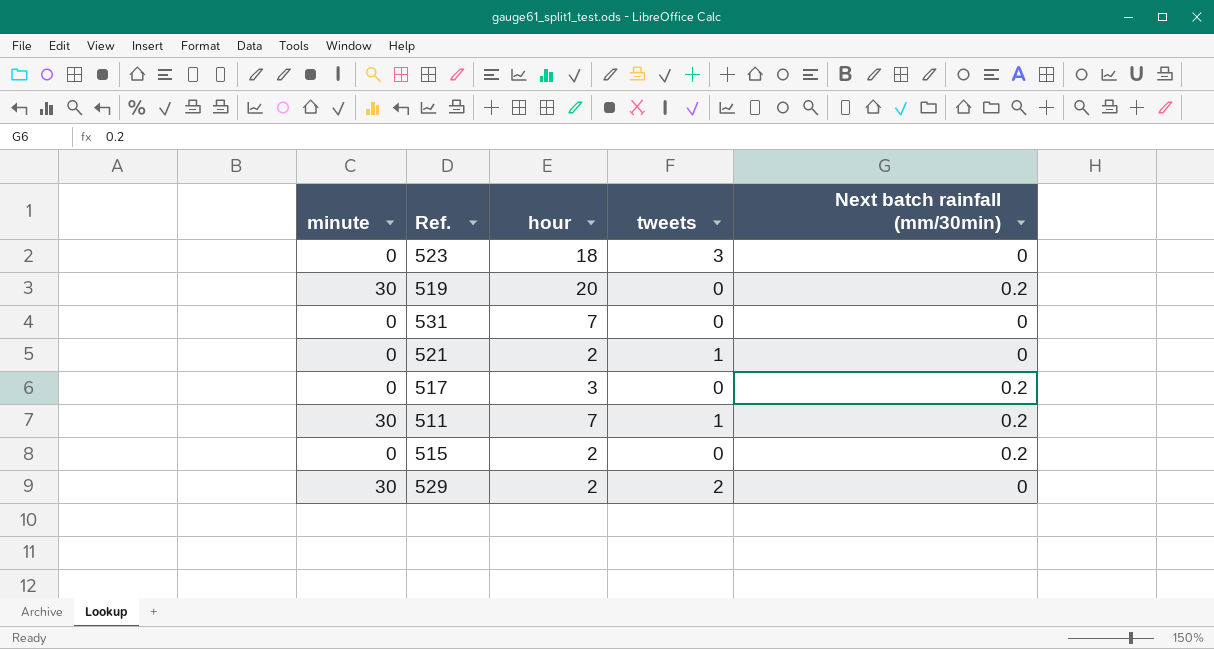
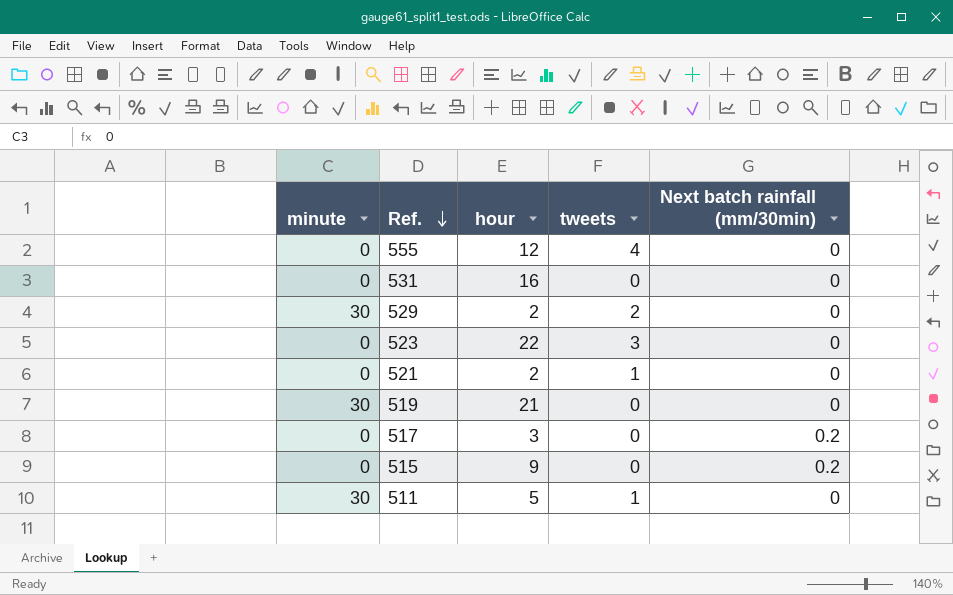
row order: none -> Ref. descending
row 555: none -> 0 | 12 | 4 | 0
531 | hour: 7 -> 16
523 | hour: 18 -> 22
519 | hour: 20 -> 21
519 | Next batch rainfall (mm/30min): 0.2 -> 0
515 | hour: 2 -> 9
511 | hour: 7 -> 5
511 | Next batch rainfall (mm/30min): 0.2 -> 0

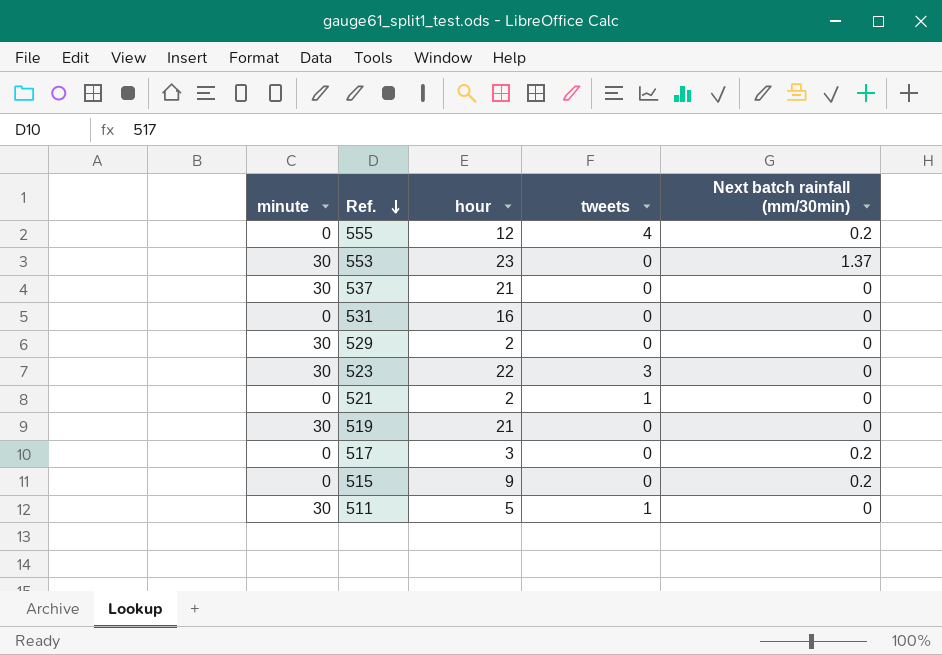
555 | Next batch rainfall (mm/30min): 0 -> 0.2
row 553: none -> 30 | 23 | 0 | 1.37
row 537: none -> 30 | 21 | 0 | 0
529 | tweets: 2 -> 0
523 | minute: 0 -> 30

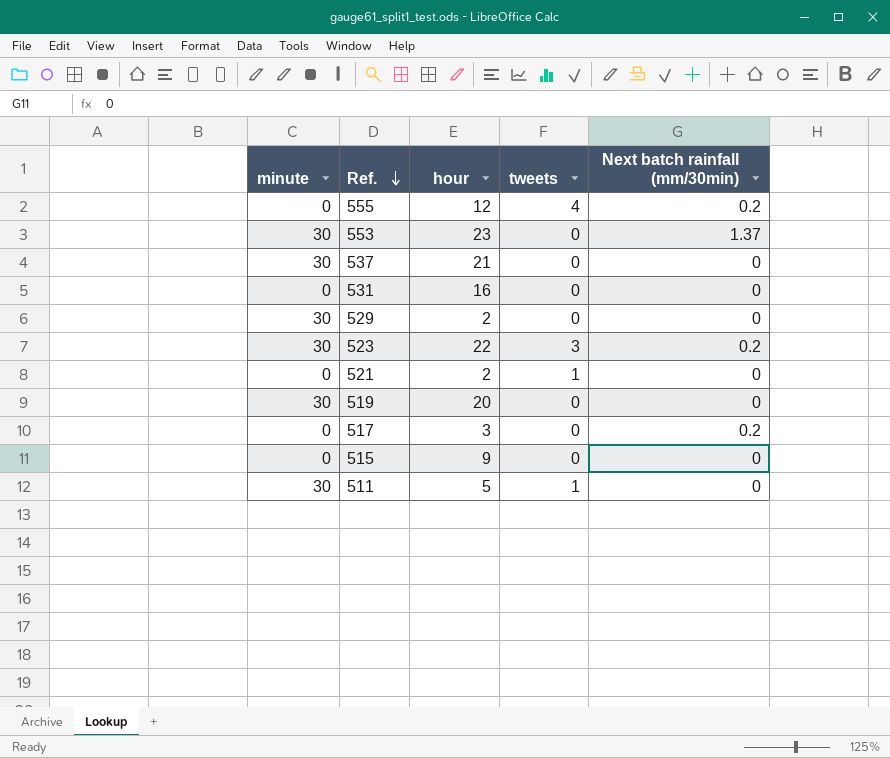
523 | Next batch rainfall (mm/30min): 0 -> 0.2
519 | hour: 21 -> 20
515 | Next batch rainfall (mm/30min): 0.2 -> 0

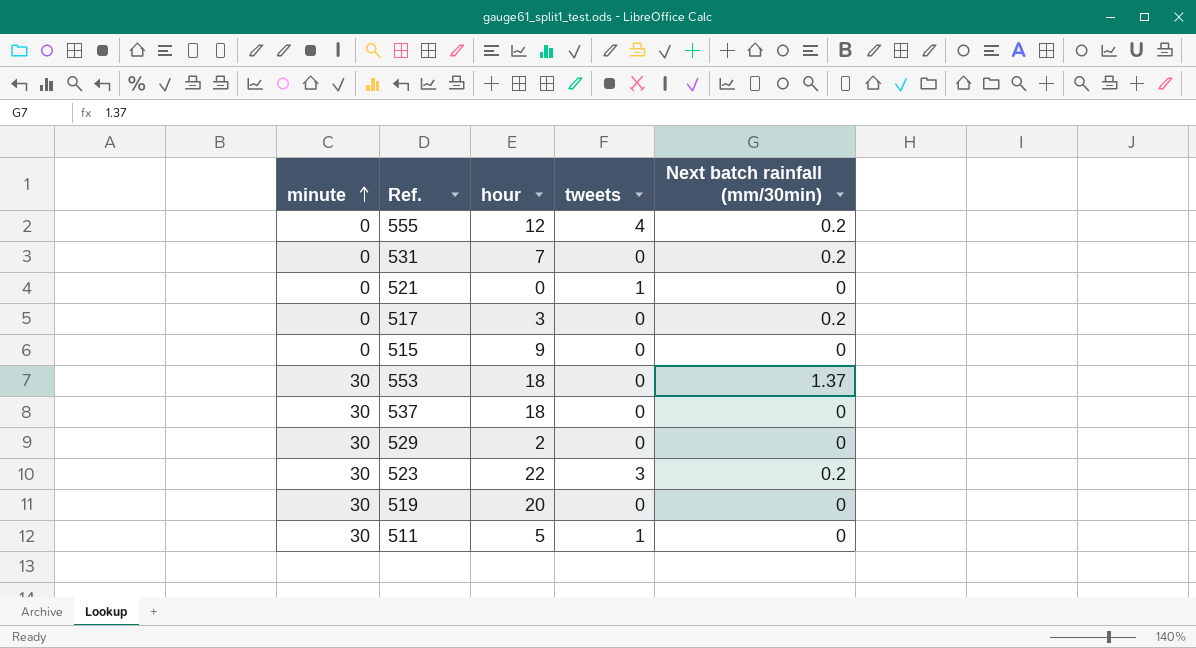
row order: Ref. descending -> minute ascending
531 | hour: 16 -> 7
531 | Next batch rainfall (mm/30min): 0 -> 0.2
521 | hour: 2 -> 0
553 | hour: 23 -> 18
537 | hour: 21 -> 18

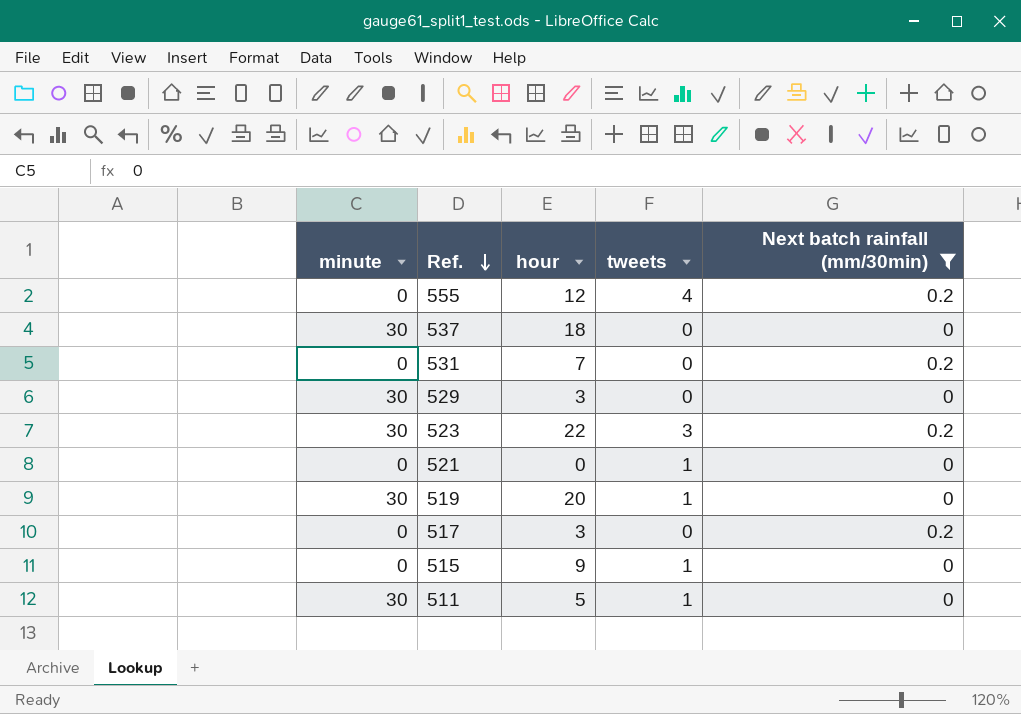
filter: none -> Next batch rainfall (mm/30min) != 1.37
row order: minute ascending -> Ref. descending
529 | hour: 2 -> 3
519 | tweets: 0 -> 1
515 | tweets: 0 -> 1

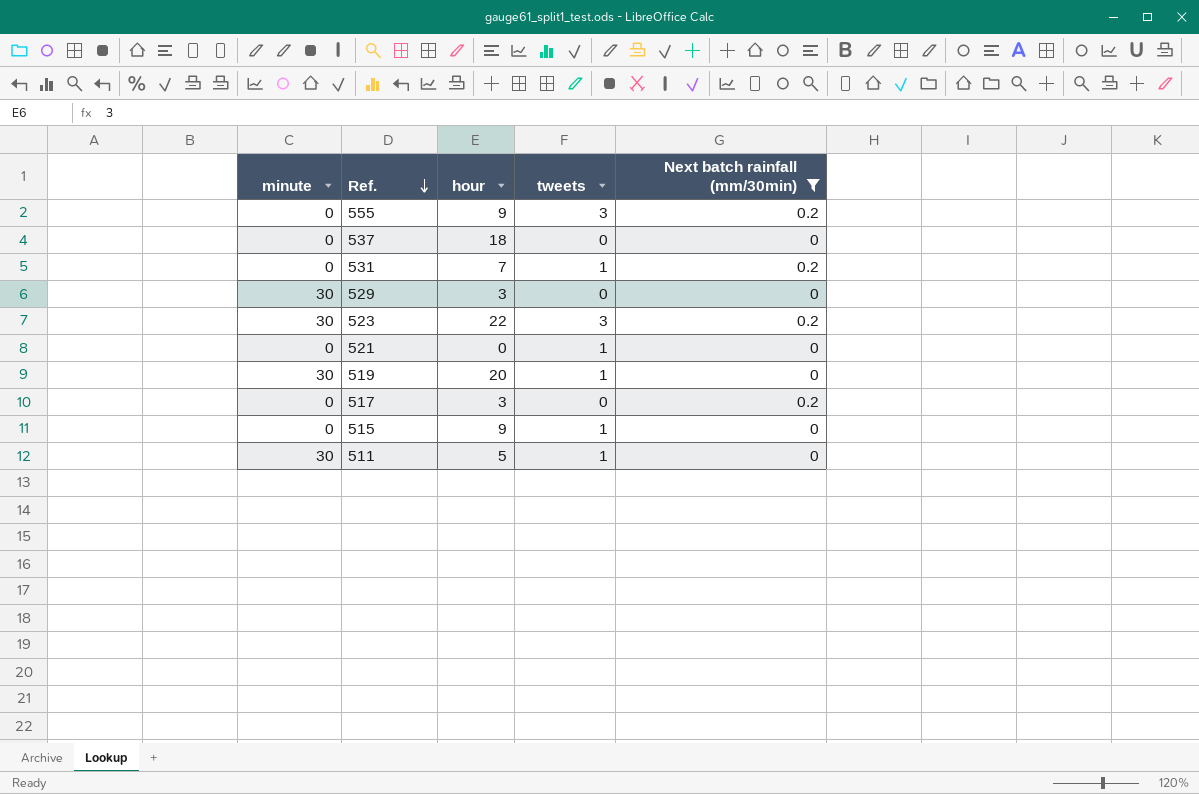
555 | hour: 12 -> 9
555 | tweets: 4 -> 3
537 | minute: 30 -> 0
531 | tweets: 0 -> 1

